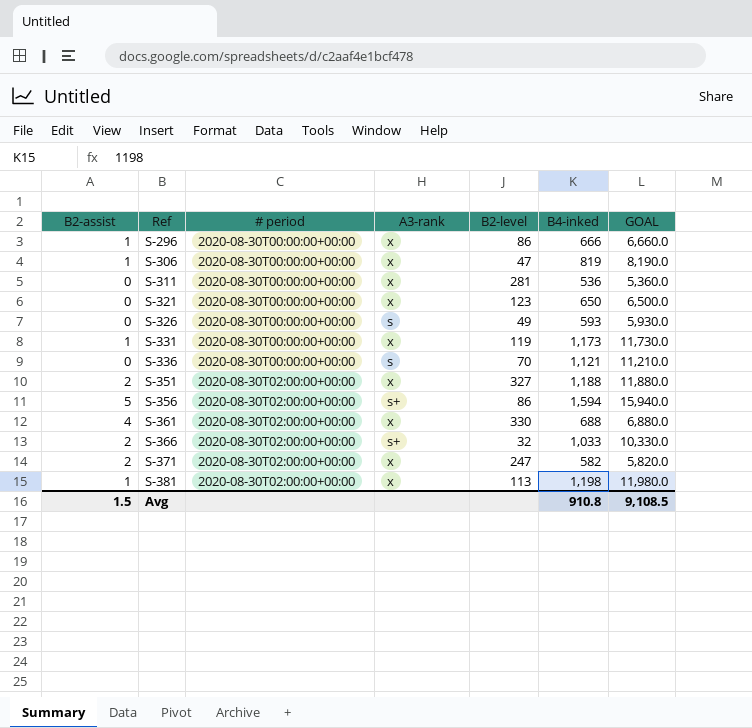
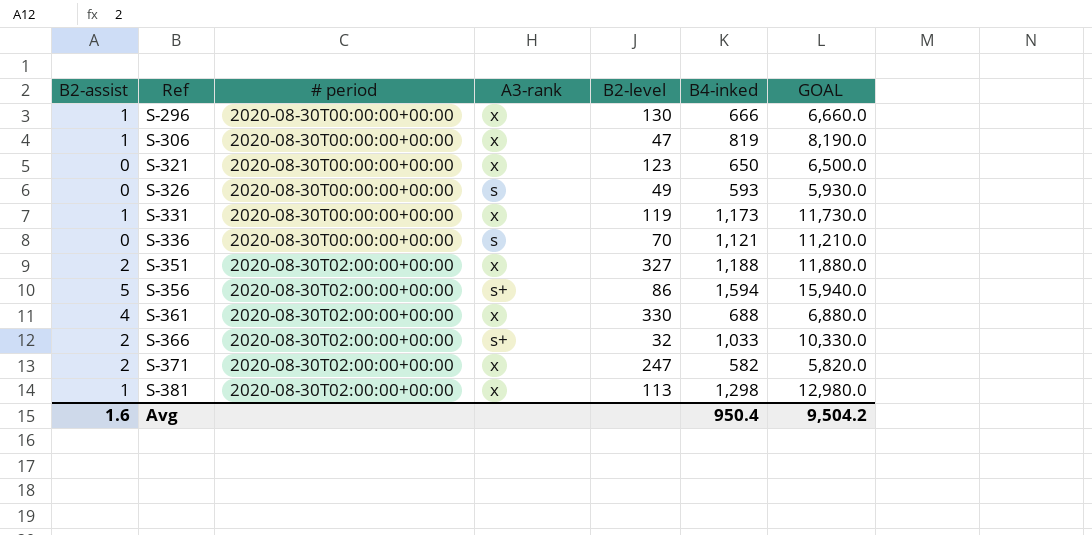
row S-311: 0 | 2020-08-30T00:00:00+00:00 | x | 281 | 536 | 5,360.0 -> none
S-296 | B2-level: 86 -> 130
S-381 | B4-inked: 1,198 -> 1,298
S-381 | GOAL: 11,980.0 -> 12,980.0
Avg | B2-assist: 1.5 -> 1.6
Avg | B4-inked: 910.8 -> 950.4
Avg | GOAL: 9,108.5 -> 9,504.2

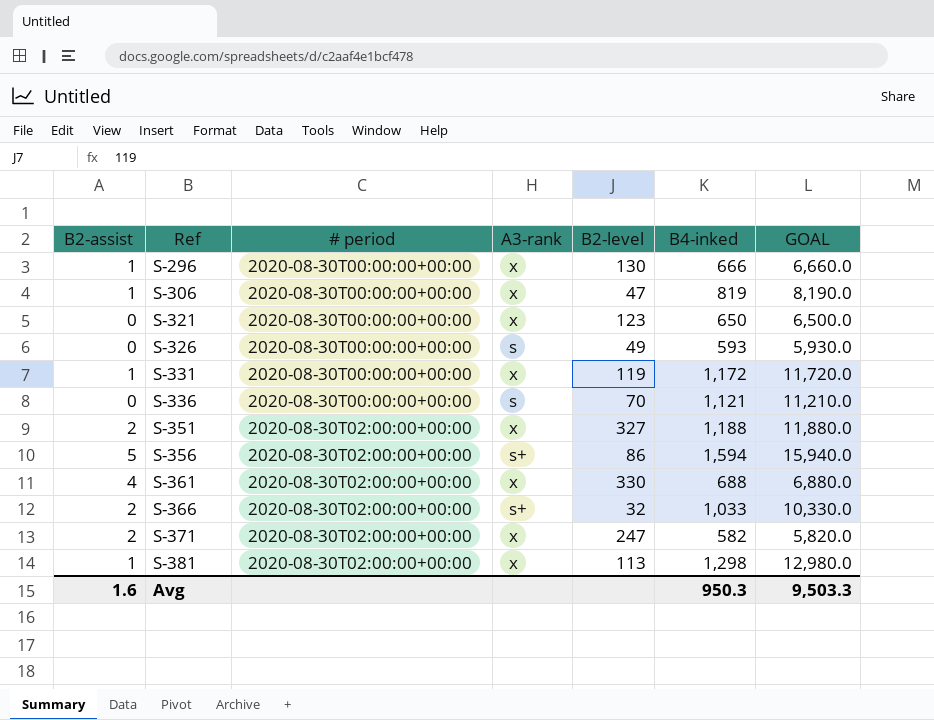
S-331 | B4-inked: 1,173 -> 1,172
S-331 | GOAL: 11,730.0 -> 11,720.0
Avg | B4-inked: 950.4 -> 950.3
Avg | GOAL: 9,504.2 -> 9,503.3

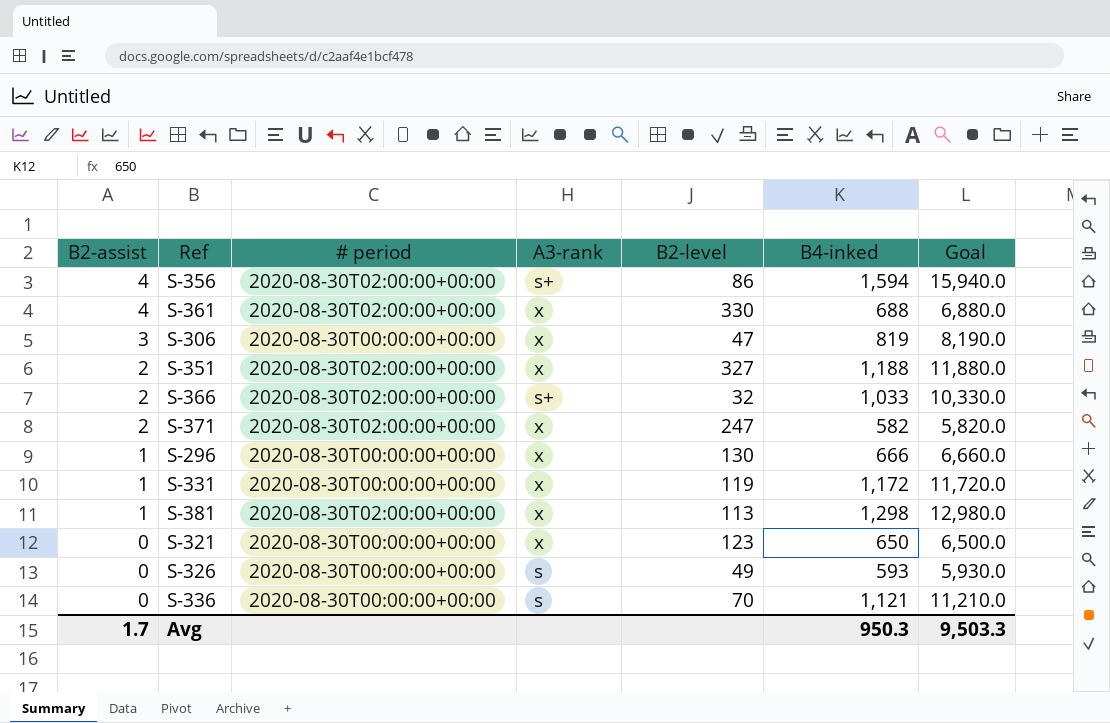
row order: Ref ascending -> B2-assist descending
column name: GOAL -> Goal
S-356 | B2-assist: 5 -> 4
S-306 | B2-assist: 1 -> 3
Avg | B2-assist: 1.6 -> 1.7

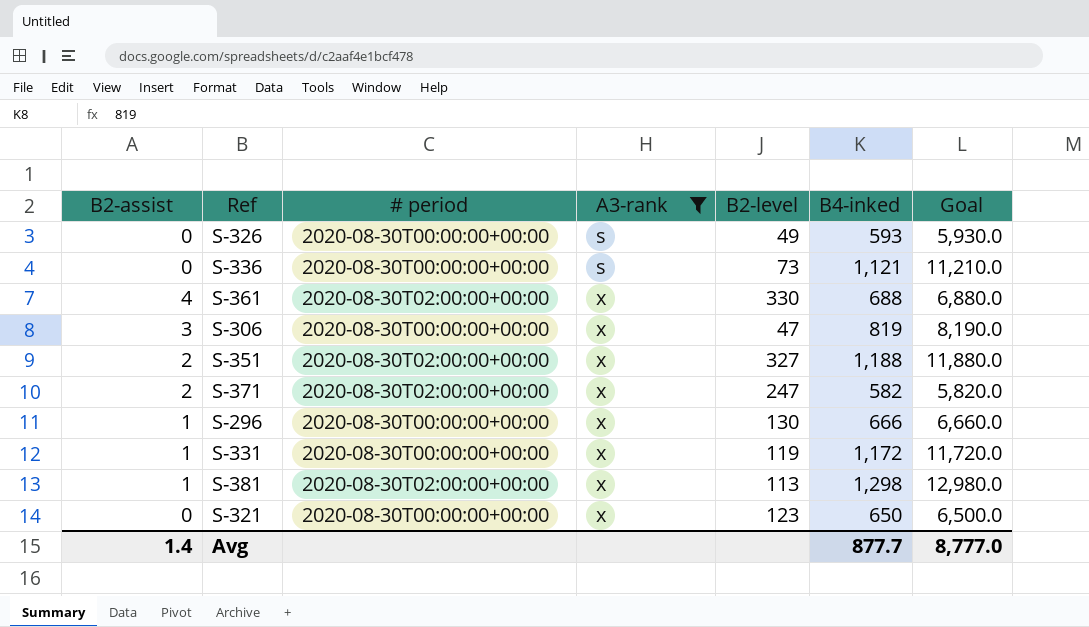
filter: none -> A3-rank != s+
row order: B2-assist descending -> A3-rank ascending
S-336 | B2-level: 70 -> 73
Avg | B2-assist: 1.7 -> 1.4
Avg | B4-inked: 950.3 -> 877.7
Avg | Goal: 9,503.3 -> 8,777.0

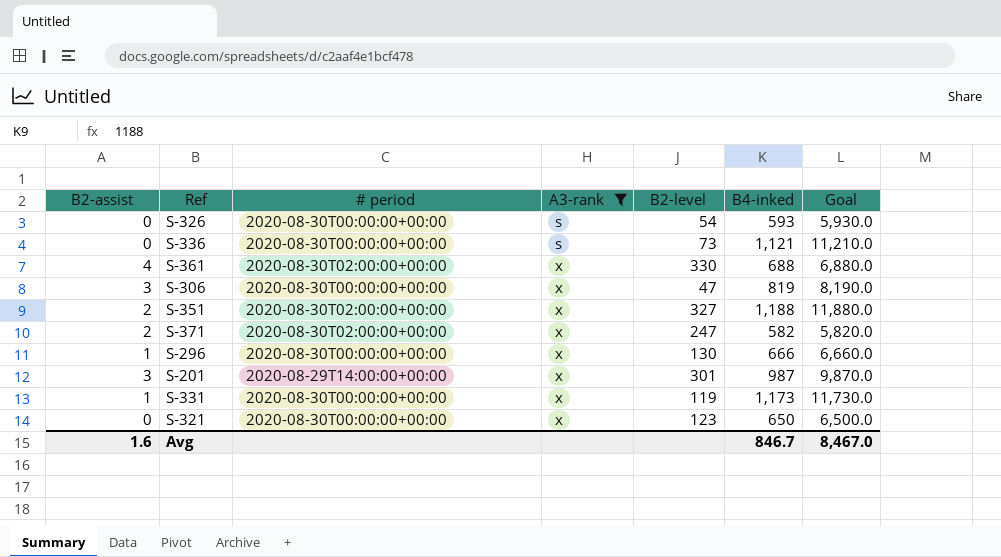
row S-381: 1 | 2020-08-30T02:00:00+00:00 | x | 113 | 1,298 | 12,980.0 -> none
S-326 | B2-level: 49 -> 54
row S-201: none -> 3 | 2020-08-29T14:00:00+00:00 | x | 301 | 987 | 9,870.0
S-331 | B4-inked: 1,172 -> 1,173
S-331 | Goal: 11,720.0 -> 11,730.0
Avg | B2-assist: 1.4 -> 1.6
Avg | B4-inked: 877.7 -> 846.7
Avg | Goal: 8,777.0 -> 8,467.0

